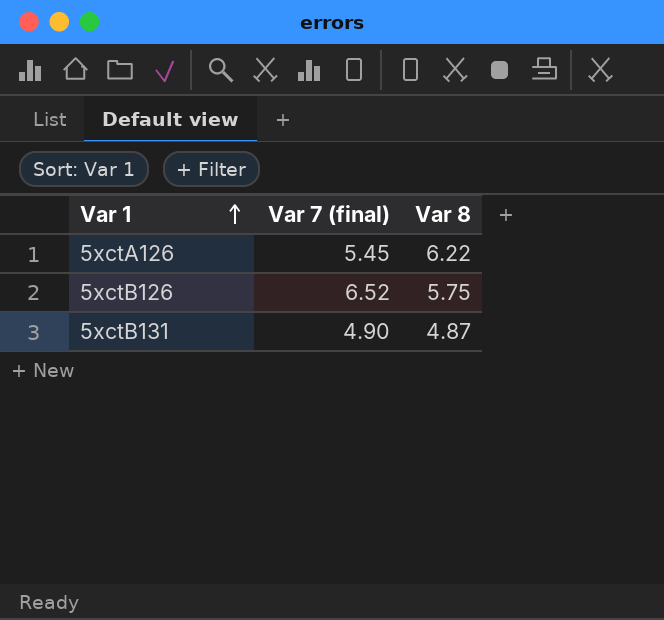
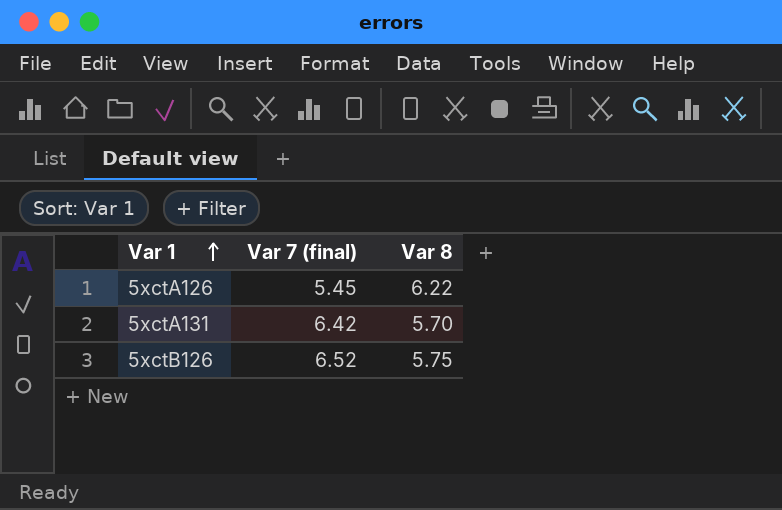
row 5xctB131: 4.90 | 4.87 -> none
row 5xctA131: none -> 6.42 | 5.70

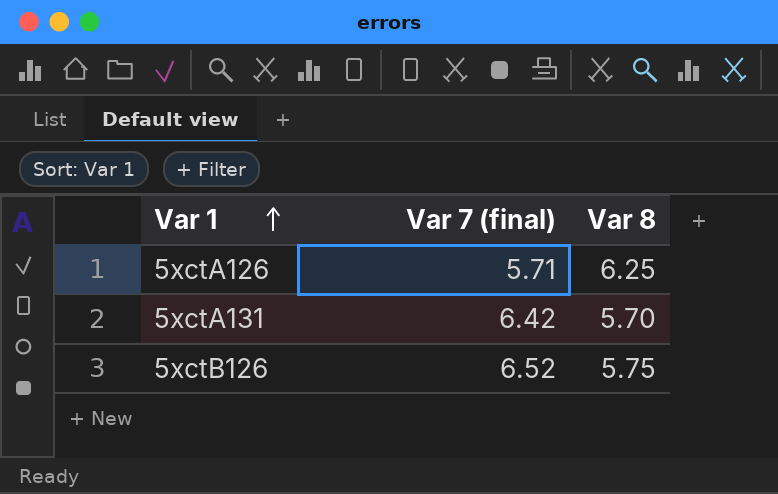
5xctA126 | Var 7 (final): 5.45 -> 5.71
5xctA126 | Var 8: 6.22 -> 6.25

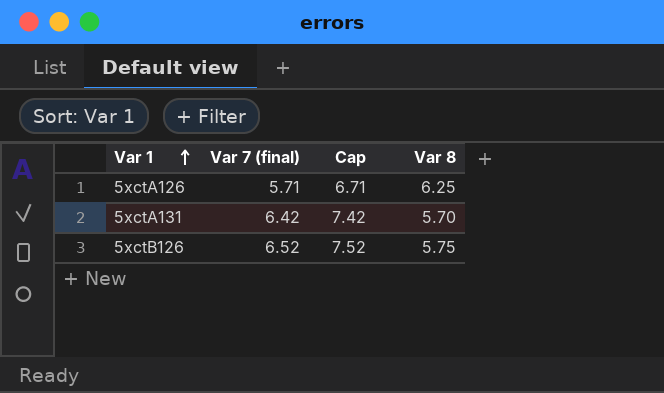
column Cap | formula: none -> [Var 7 (final)] + 1

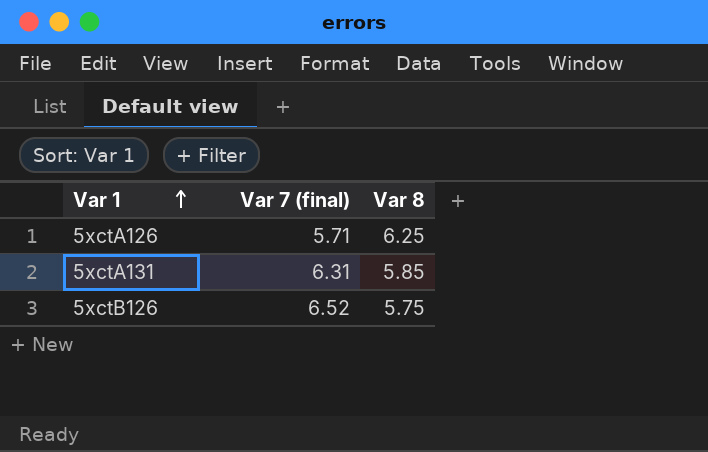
column Cap | formula: [Var 7 (final)] + 1 -> none
5xctA131 | Var 7 (final): 6.42 -> 6.31
5xctA131 | Var 8: 5.70 -> 5.85

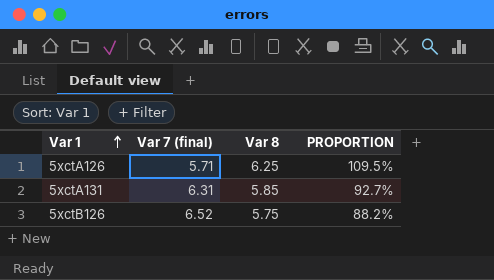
column PROPORTION | formula: none -> [Var 8] / [Var 7 (final)]

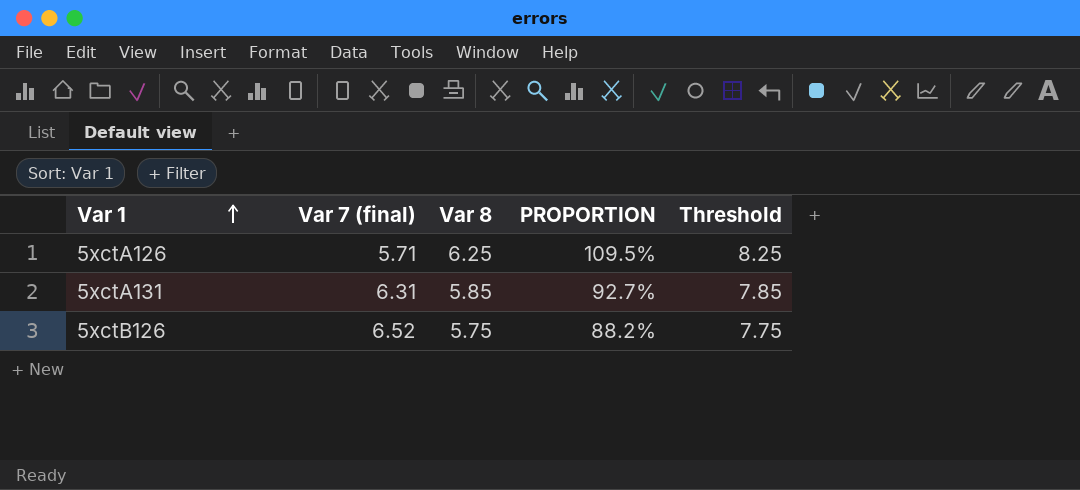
column Threshold | formula: none -> [Var 8] + 2

